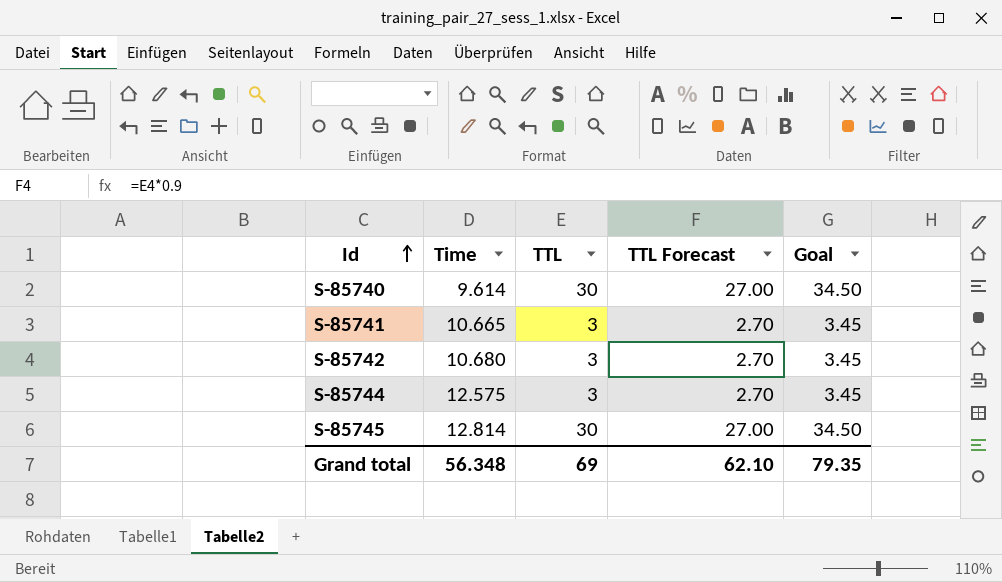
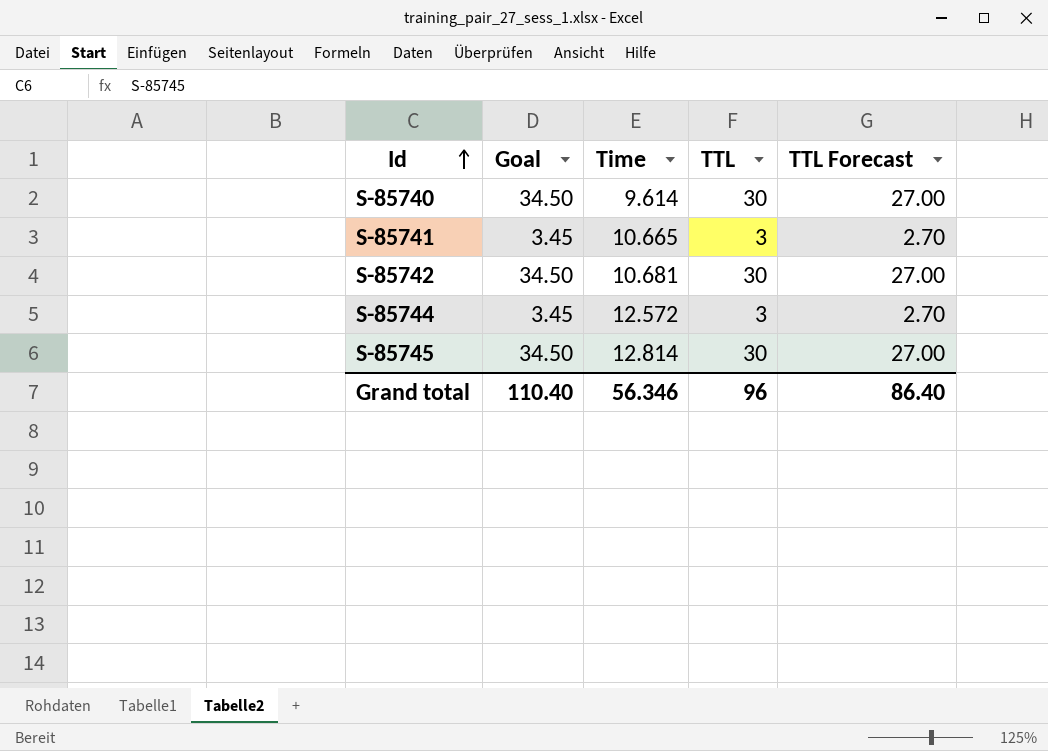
column Goal | position: 5 -> 2
S-85742 | Goal: 3.45 -> 34.50
S-85742 | Time: 10.680 -> 10.681
S-85742 | TTL: 3 -> 30
S-85742 | TTL Forecast: 2.70 -> 27.00
S-85744 | Time: 12.575 -> 12.572
Grand total | Goal: 79.35 -> 110.40
Grand total | Time: 56.348 -> 56.346
Grand total | TTL: 69 -> 96
Grand total | TTL Forecast: 62.10 -> 86.40

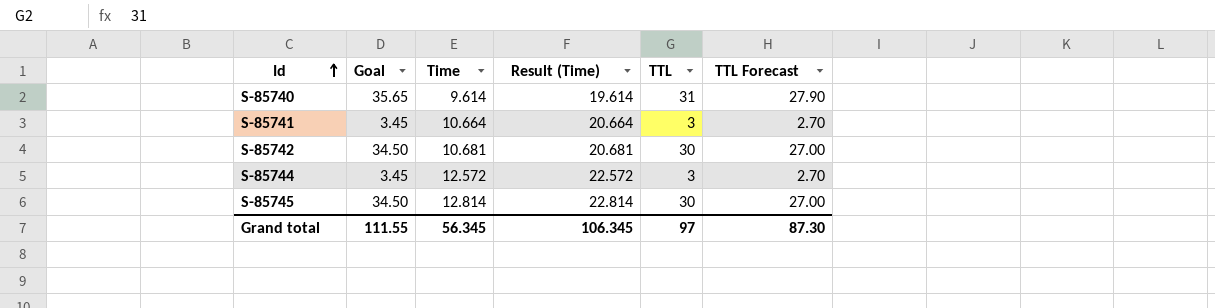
column Result (Time) | formula: none -> [Time] + 10
S-85740 | Goal: 34.50 -> 35.65
S-85740 | TTL: 30 -> 31
S-85740 | TTL Forecast: 27.00 -> 27.90
S-85741 | Time: 10.665 -> 10.664
Grand total | Goal: 110.40 -> 111.55
Grand total | Time: 56.346 -> 56.345
Grand total | TTL: 96 -> 97
Grand total | TTL Forecast: 86.40 -> 87.30

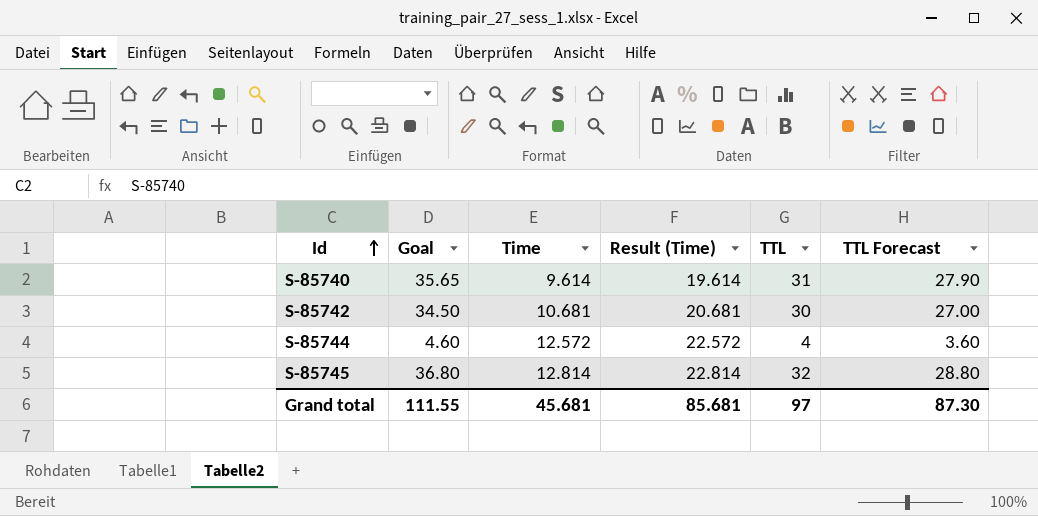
row S-85741: 3.45 | 10.664 | 20.664 | 3 | 2.70 -> none
S-85744 | Goal: 3.45 -> 4.60
S-85744 | TTL: 3 -> 4
S-85744 | TTL Forecast: 2.70 -> 3.60
S-85745 | Goal: 34.50 -> 36.80
S-85745 | TTL: 30 -> 32
S-85745 | TTL Forecast: 27.00 -> 28.80
Grand total | Time: 56.345 -> 45.681
Grand total | Result (Time): 106.345 -> 85.681

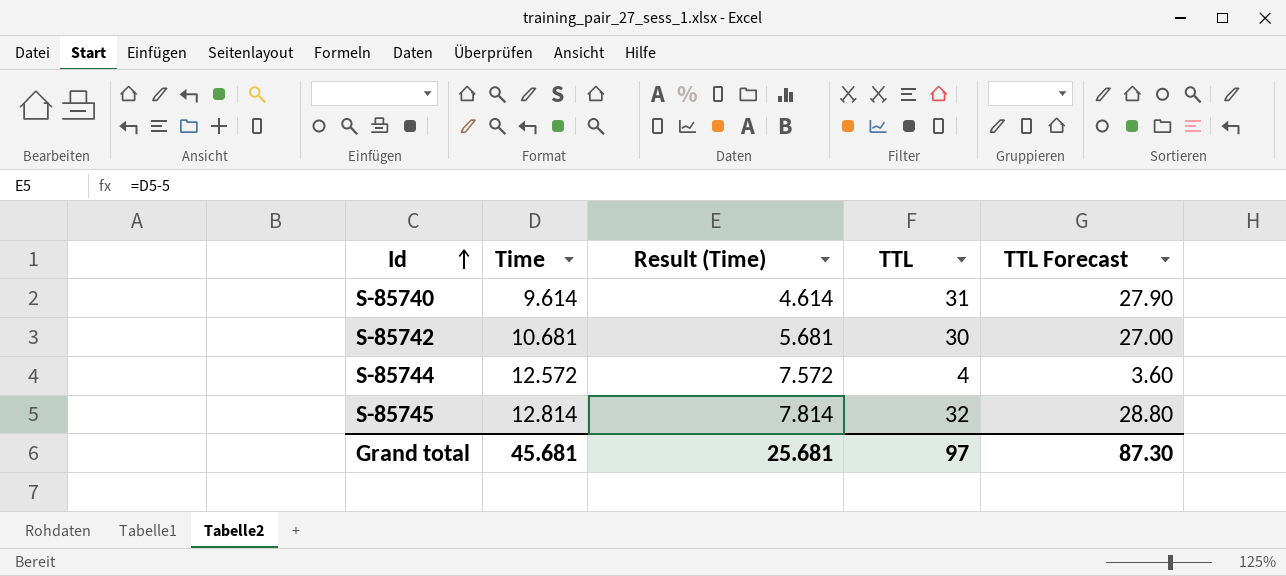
column Goal | formula: [TTL] * 1.15 -> none
column Result (Time) | formula: [Time] + 10 -> [Time] - 5
Grand total | Result (Time): 85.681 -> 25.681

